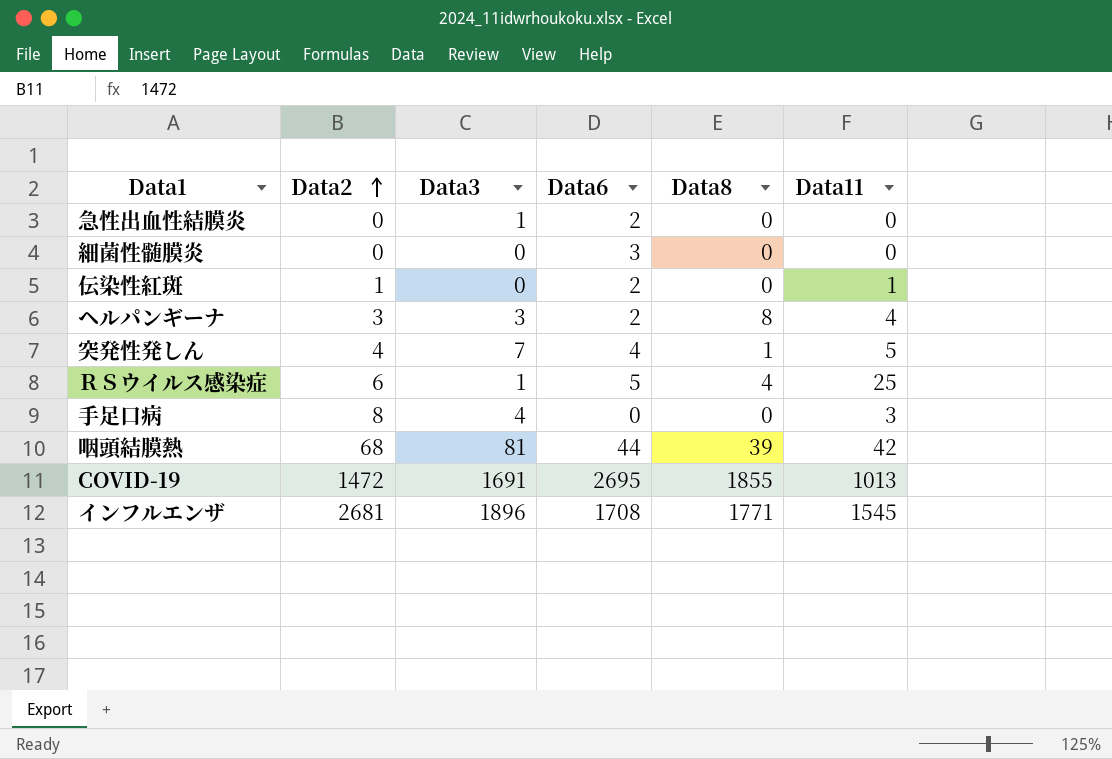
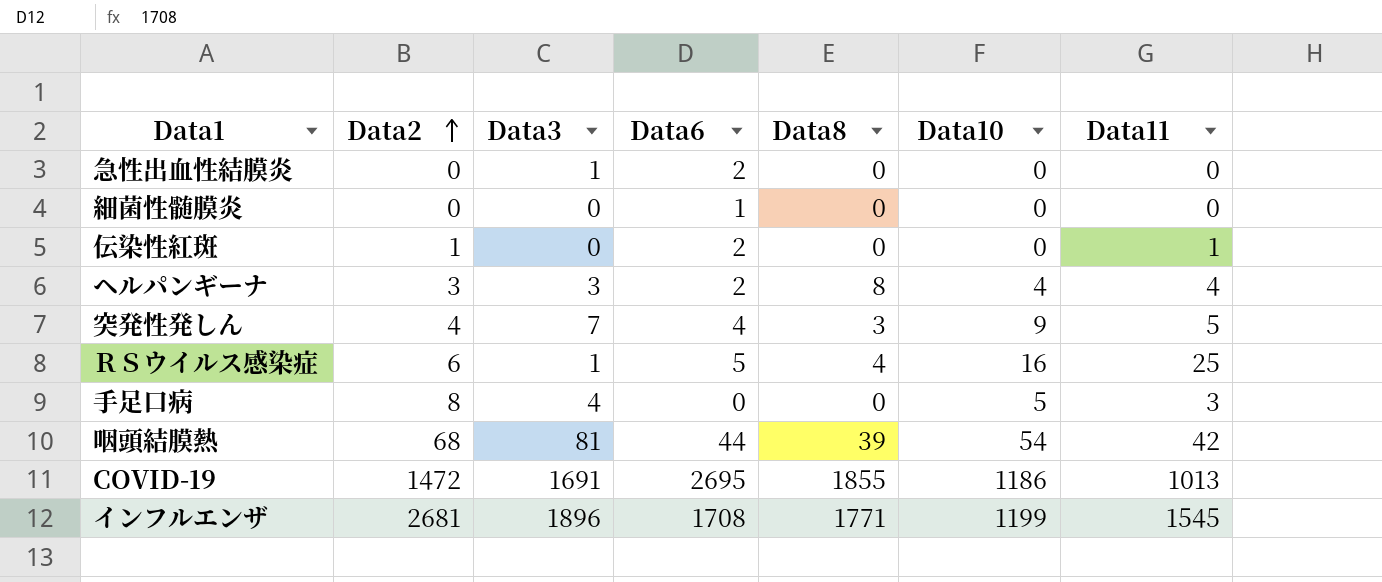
column Data10 | position: none -> 6
細菌性髄膜炎 | Data6: 3 -> 1
突発性発しん | Data8: 1 -> 3

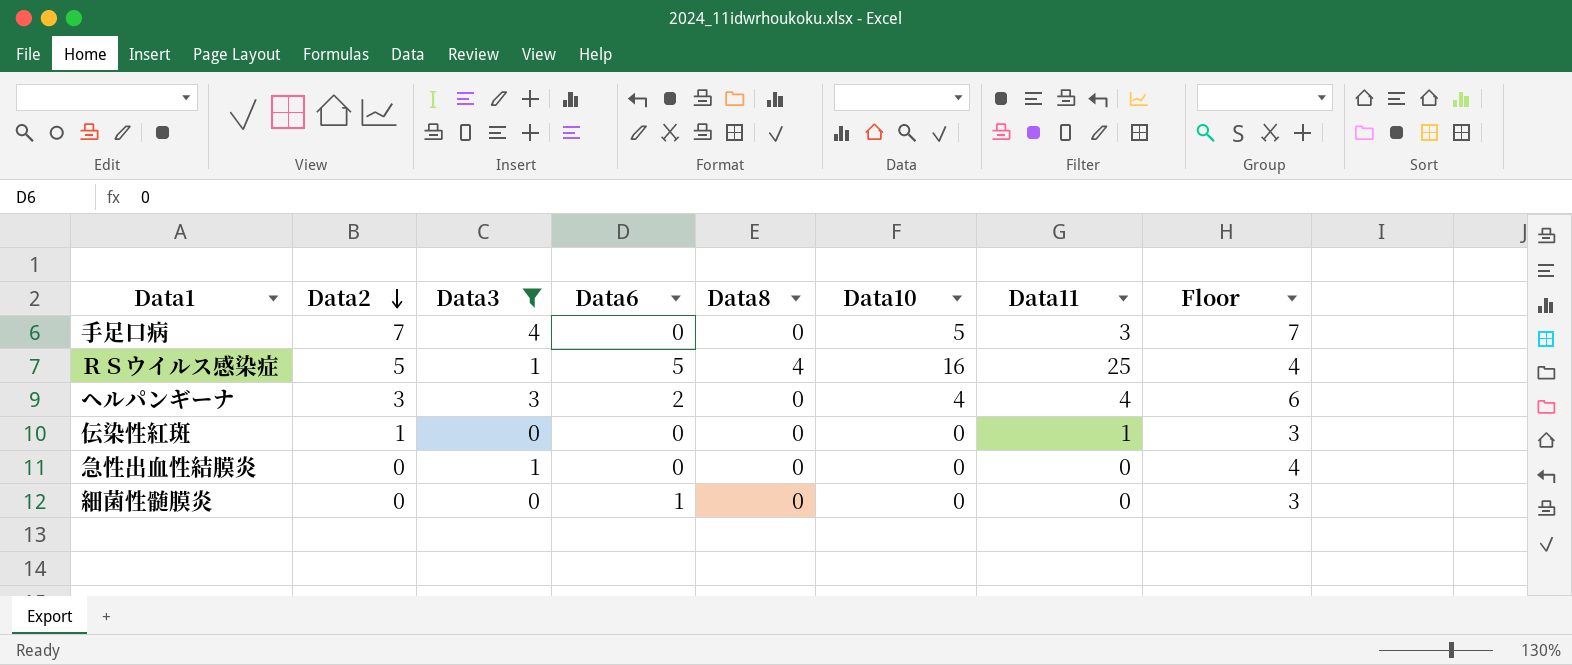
filter: none -> Data3 <= 4
row order: Data2 ascending -> Data2 descending
column Floor | formula: none -> [Data3] + 3
手足口病 | Data2: 8 -> 7
ＲＳウイルス感染症 | Data2: 6 -> 5
ヘルパンギーナ | Data8: 8 -> 0
伝染性紅斑 | Data6: 2 -> 0
急性出血性結膜炎 | Data6: 2 -> 0

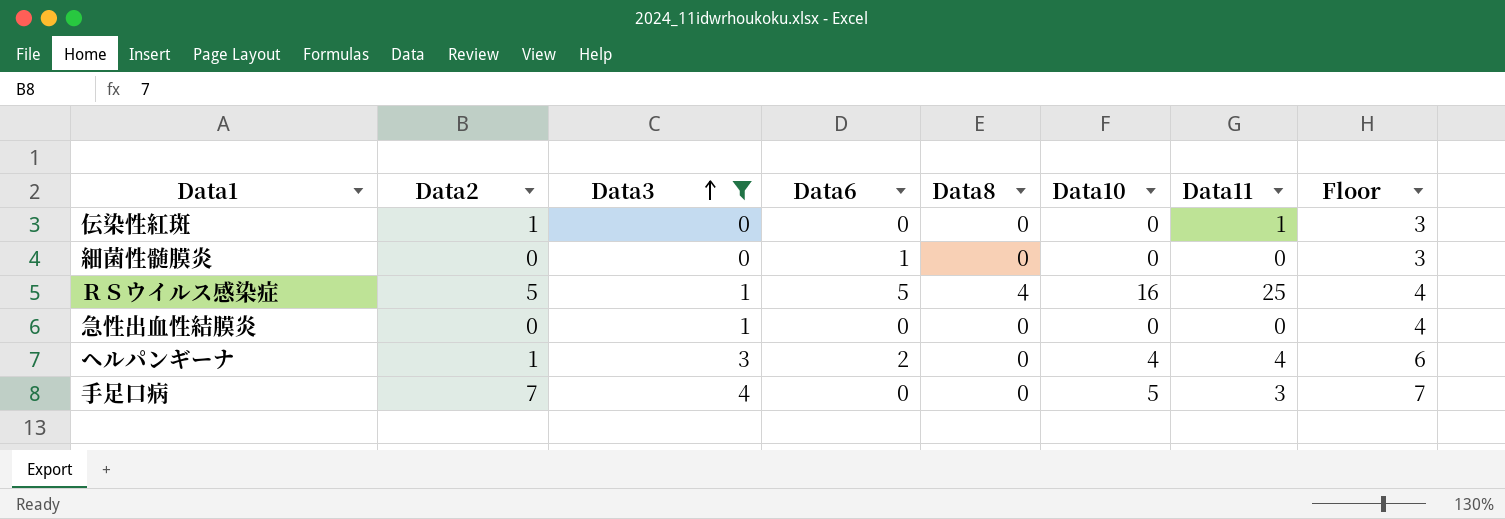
row order: Data2 descending -> Data3 ascending
ヘルパンギーナ | Data2: 3 -> 1

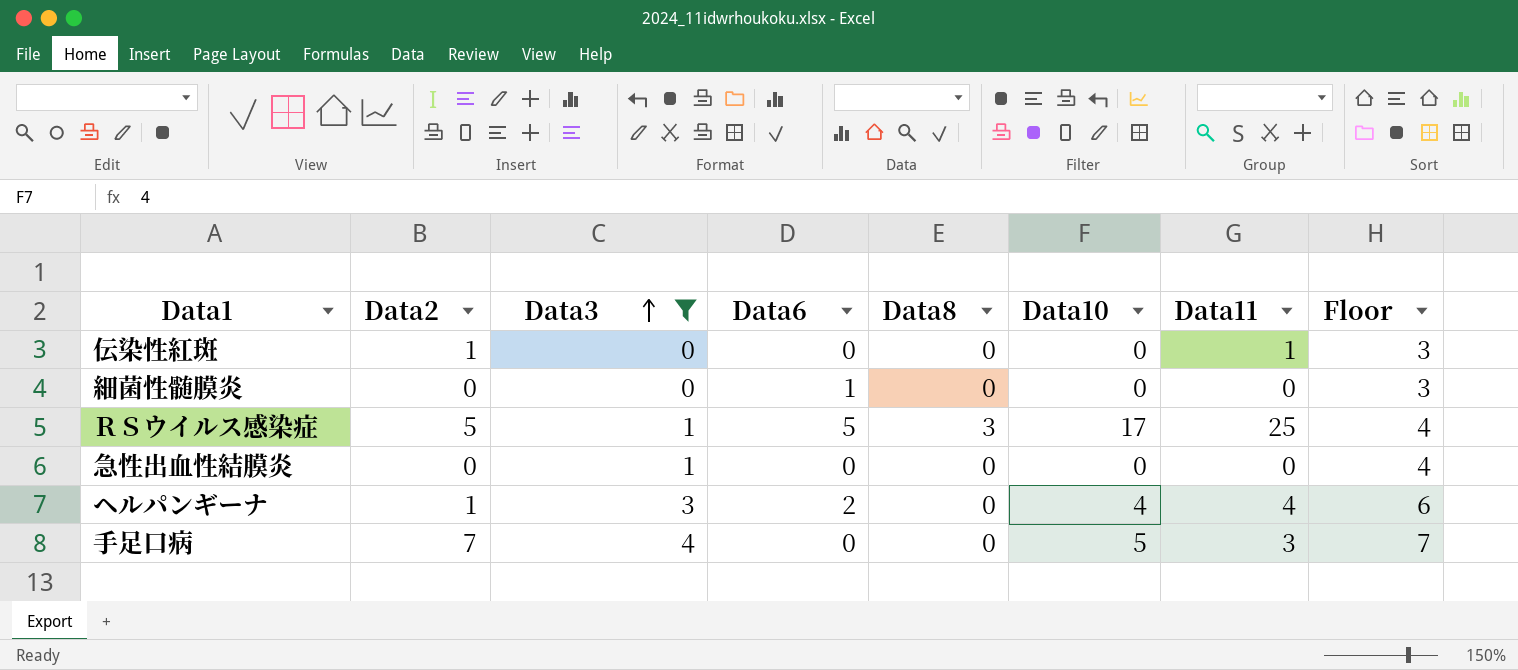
ＲＳウイルス感染症 | Data8: 4 -> 3
ＲＳウイルス感染症 | Data10: 16 -> 17

